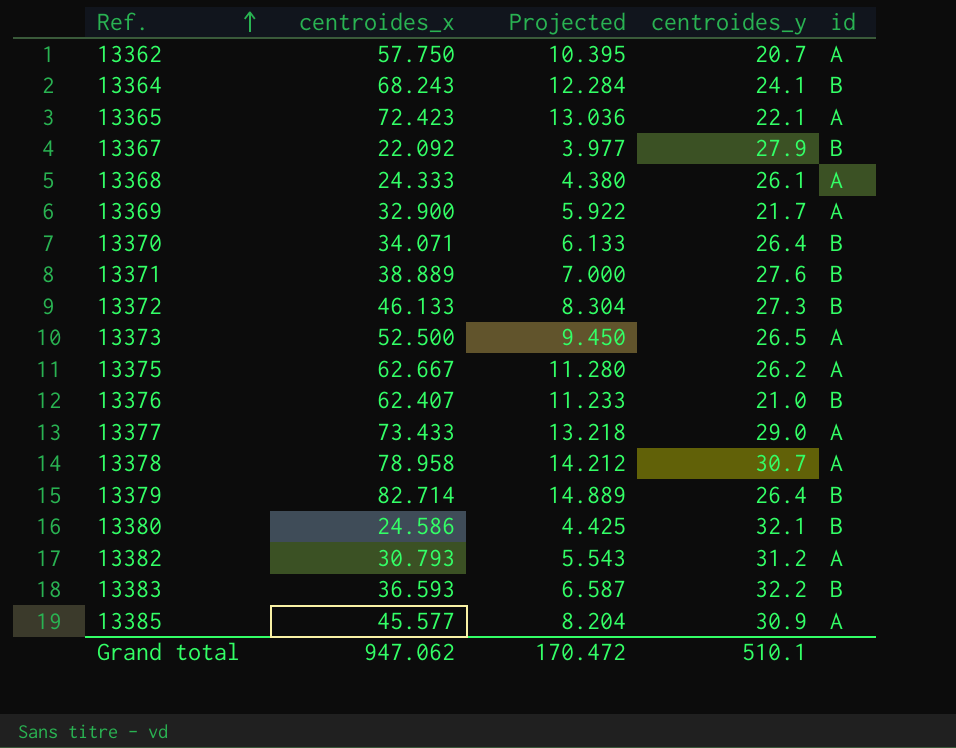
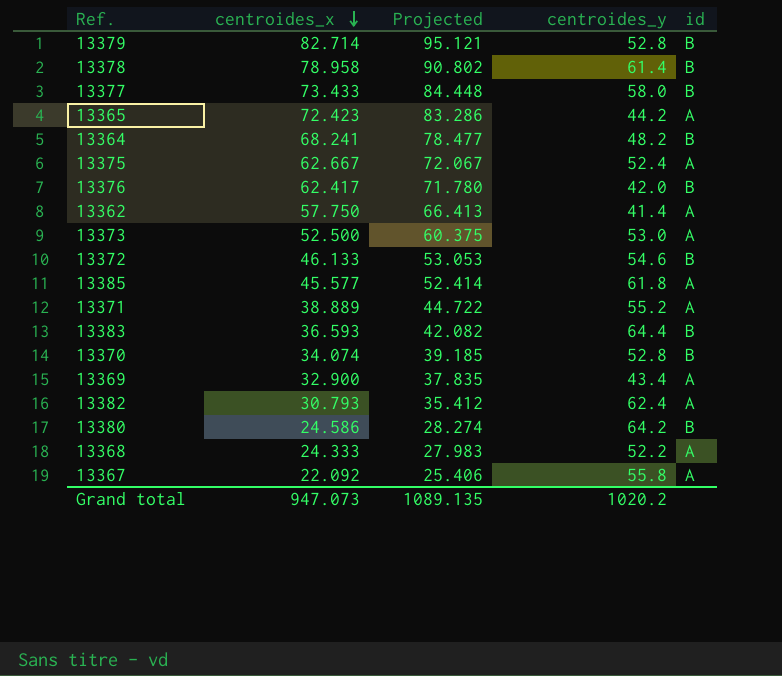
row order: Ref. ascending -> centroides_x descending
column Projected | formula: [centroides_x] * 0.18 -> [centroides_x] * 1.15
13379 | centroides_y: 26.4 -> 52.8
13378 | centroides_y: 30.7 -> 61.4
13378 | id: A -> B
13377 | centroides_y: 29.0 -> 58.0
13377 | id: A -> B
13365 | centroides_y: 22.1 -> 44.2
13364 | centroides_x: 68.243 -> 68.241
13364 | centroides_y: 24.1 -> 48.2
13375 | centroides_y: 26.2 -> 52.4
13376 | centroides_x: 62.407 -> 62.417
13376 | centroides_y: 21.0 -> 42.0
13362 | centroides_y: 20.7 -> 41.4
13373 | centroides_y: 26.5 -> 53.0
13372 | centroides_y: 27.3 -> 54.6
13385 | centroides_y: 30.9 -> 61.8
13371 | centroides_y: 27.6 -> 55.2
13371 | id: B -> A
13383 | centroides_y: 32.2 -> 64.4
13370 | centroides_x: 34.071 -> 34.074
13370 | centroides_y: 26.4 -> 52.8
13369 | centroides_y: 21.7 -> 43.4
13382 | centroides_y: 31.2 -> 62.4
13380 | centroides_y: 32.1 -> 64.2
13368 | centroides_y: 26.1 -> 52.2
13367 | centroides_y: 27.9 -> 55.8
13367 | id: B -> A
Grand total | centroides_x: 947.062 -> 947.073
Grand total | Projected: 170.472 -> 1089.135
Grand total | centroides_y: 510.1 -> 1020.2

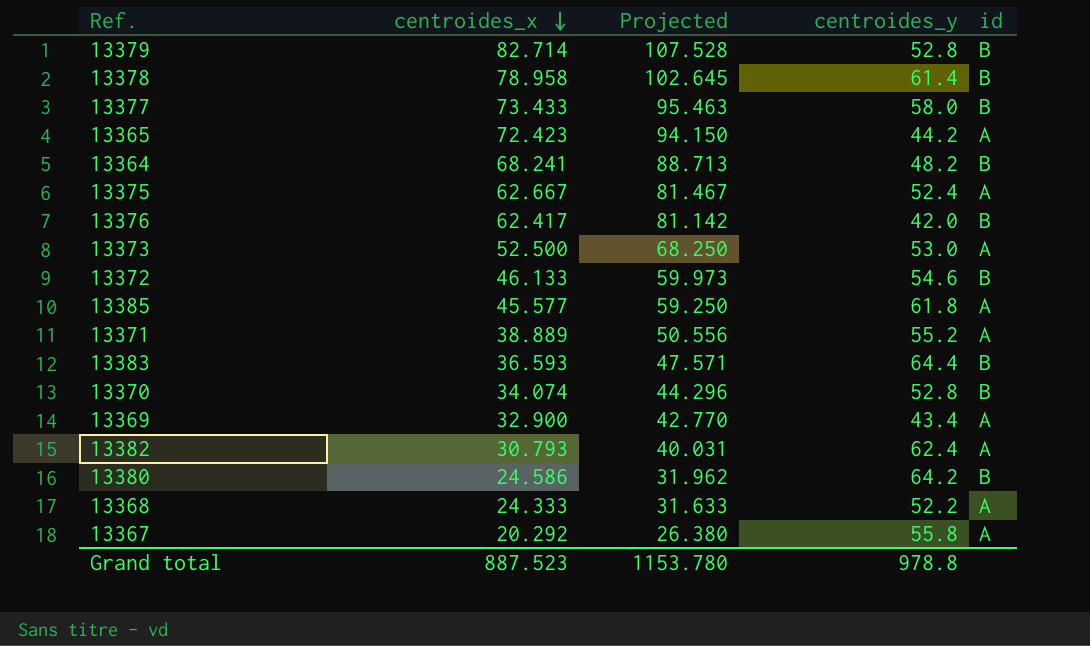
column Projected | formula: [centroides_x] * 1.15 -> [centroides_x] * 1.3
row 13362: 57.750 | 66.413 | 41.4 | A -> none
13367 | centroides_x: 22.092 -> 20.292
Grand total | centroides_x: 947.073 -> 887.523
Grand total | Projected: 1089.135 -> 1153.780
Grand total | centroides_y: 1020.2 -> 978.8

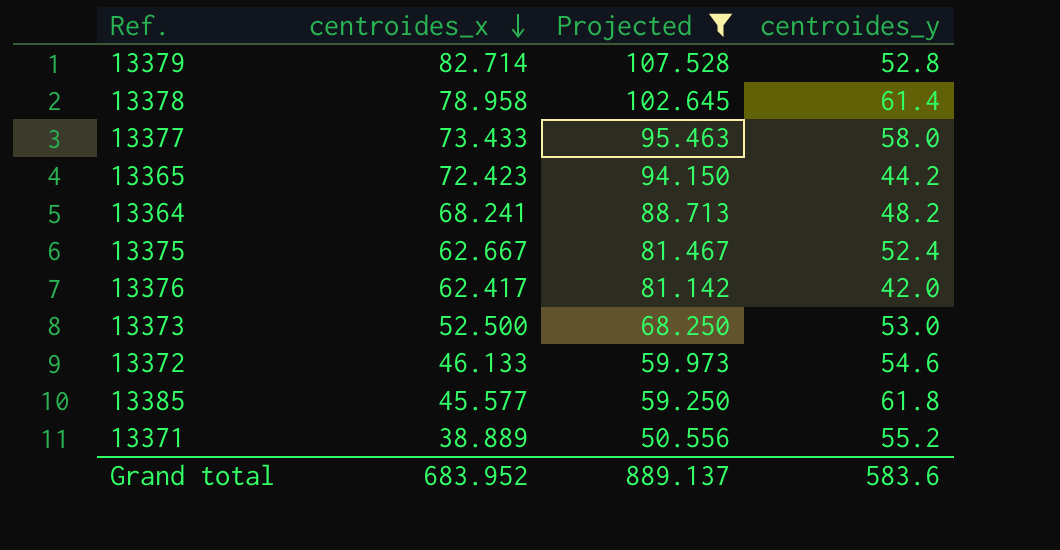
filter: none -> Projected >= 50.556
column id | position: 5 -> none
Grand total | centroides_x: 887.523 -> 683.952
Grand total | Projected: 1153.780 -> 889.137
Grand total | centroides_y: 978.8 -> 583.6

